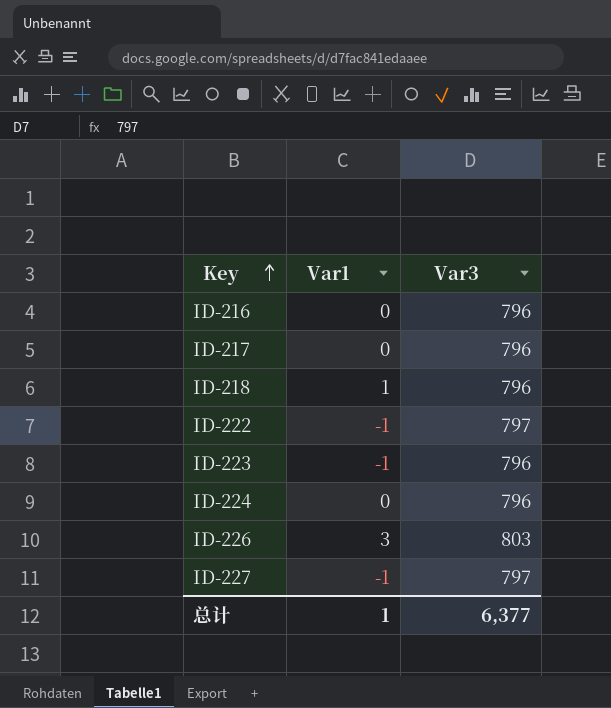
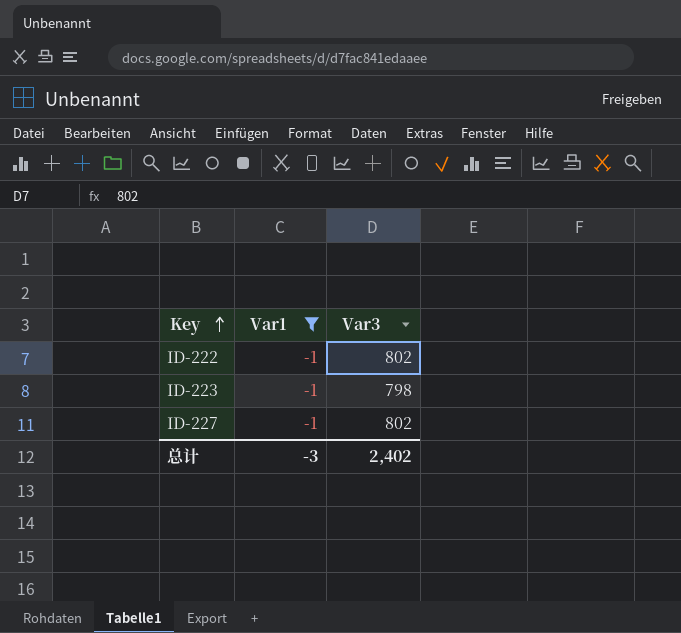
filter: none -> Var1 = -1
ID-222 | Var3: 797 -> 802
ID-223 | Var3: 796 -> 798
ID-227 | Var3: 797 -> 802
总计 | Var1: 1 -> -3
总计 | Var3: 6,377 -> 2,402

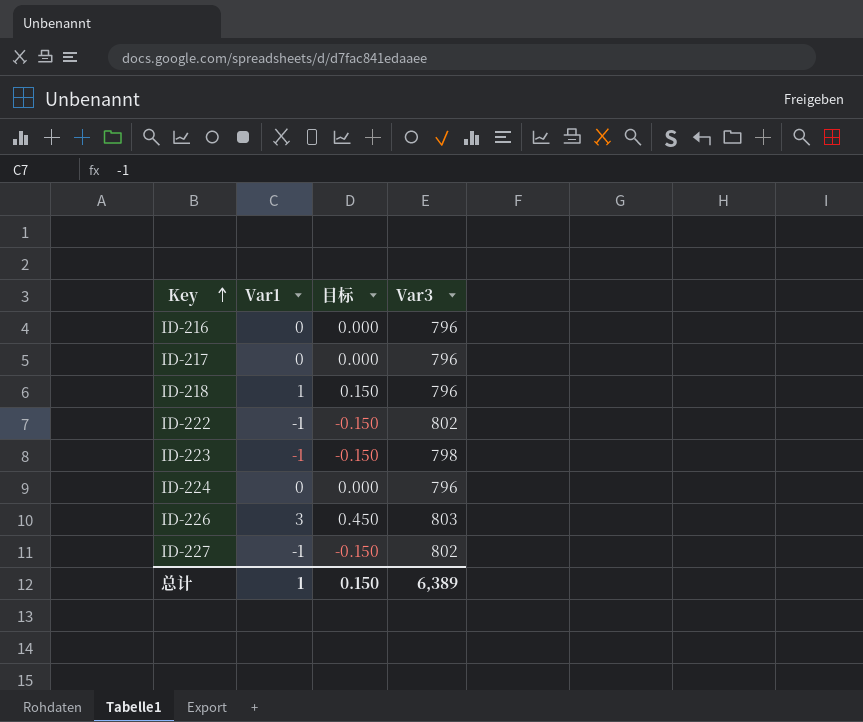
filter: Var1 = -1 -> none
column 目标 | formula: none -> [Var1] * 0.15
总计 | Var1: -3 -> 1
总计 | Var3: 2,402 -> 6,389

